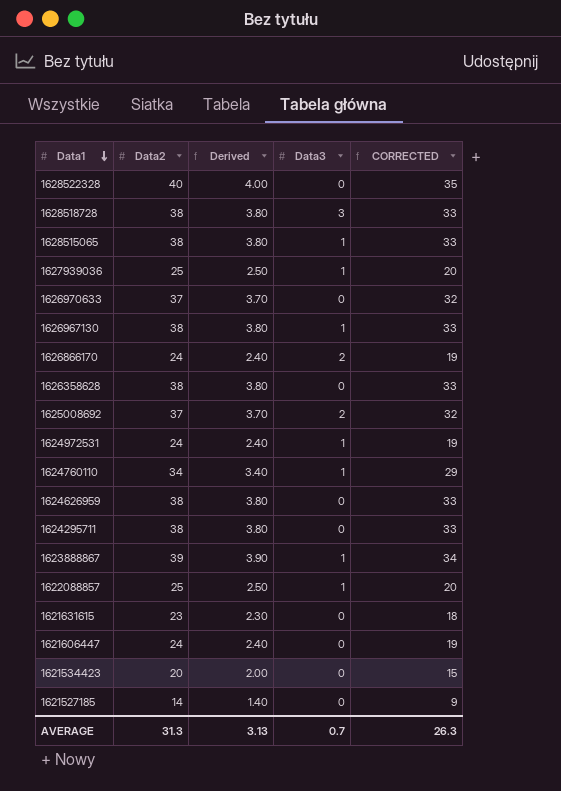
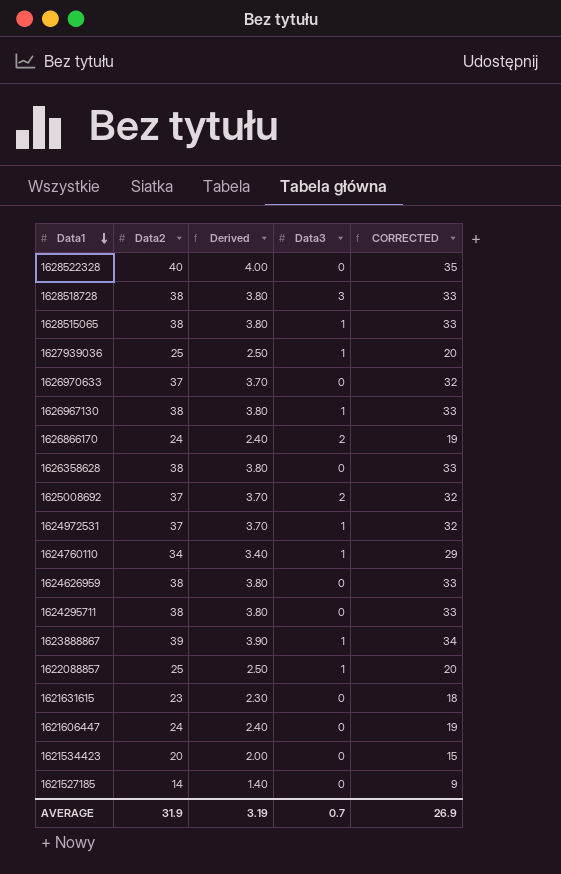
1624972531 | Data2: 24 -> 37
1624972531 | Derived: 2.40 -> 3.70
1624972531 | CORRECTED: 19 -> 32
AVERAGE | Data2: 31.3 -> 31.9
AVERAGE | Derived: 3.13 -> 3.19
AVERAGE | CORRECTED: 26.3 -> 26.9

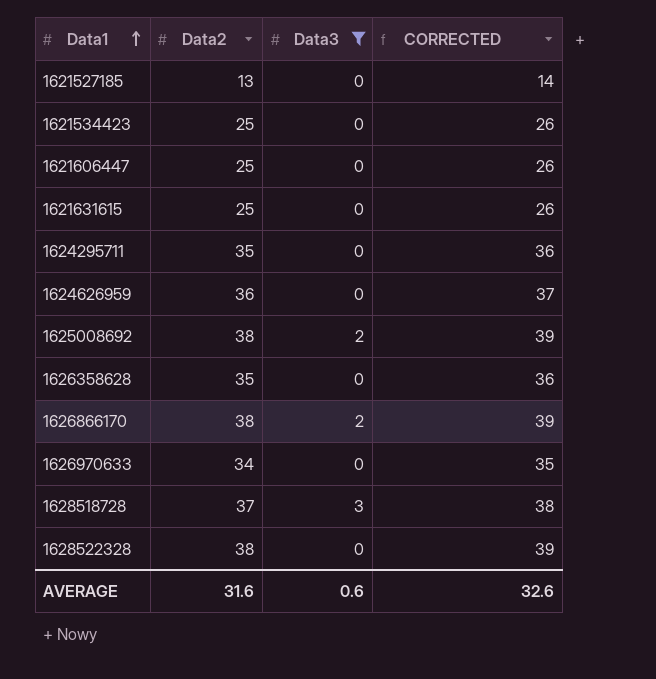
filter: none -> Data3 != 1
row order: Data1 descending -> Data1 ascending
column Derived | formula: [Data2] * 0.1 -> none
column CORRECTED | formula: [Data2] - 5 -> [Data2] + 1
1621527185 | Data2: 14 -> 13
1621534423 | Data2: 20 -> 25
1621606447 | Data2: 24 -> 25
1621631615 | Data2: 23 -> 25
1624295711 | Data2: 38 -> 35
1624626959 | Data2: 38 -> 36
1625008692 | Data2: 37 -> 38
1626358628 | Data2: 38 -> 35
1626866170 | Data2: 24 -> 38
1626970633 | Data2: 37 -> 34
1628518728 | Data2: 38 -> 37
1628522328 | Data2: 40 -> 38
AVERAGE | Data2: 31.9 -> 31.6
AVERAGE | Data3: 0.7 -> 0.6
AVERAGE | CORRECTED: 26.9 -> 32.6

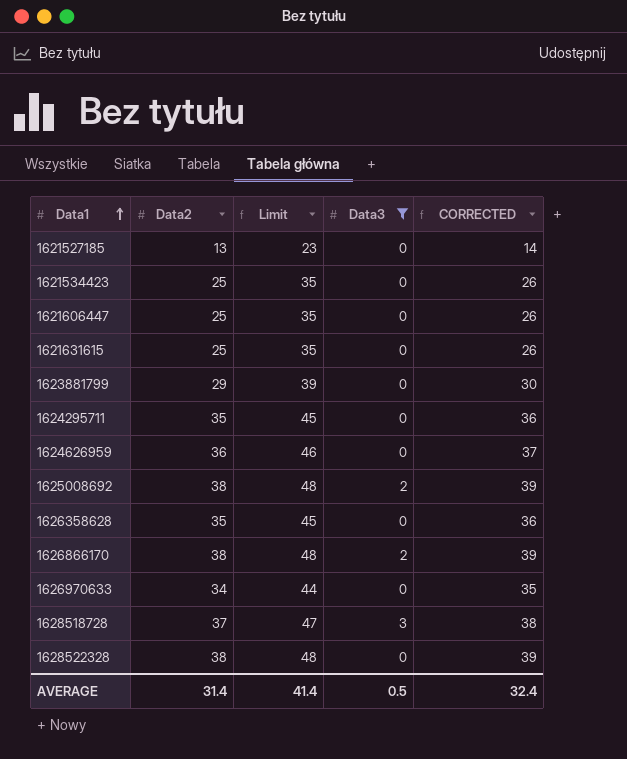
column Limit | formula: none -> [Data2] + 10
row 1623881799: none -> 29 | 39 | 0 | 30
AVERAGE | Data2: 31.6 -> 31.4
AVERAGE | Data3: 0.6 -> 0.5
AVERAGE | CORRECTED: 32.6 -> 32.4

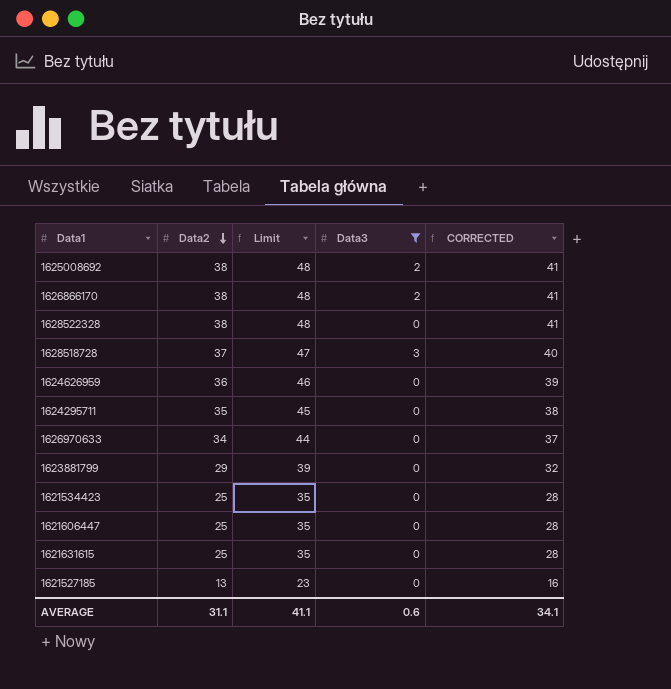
row order: Data1 ascending -> Data2 descending
column CORRECTED | formula: [Data2] + 1 -> [Data2] + 3
row 1626358628: 35 | 45 | 0 | 36 -> none
AVERAGE | Data2: 31.4 -> 31.1
AVERAGE | Limit: 41.4 -> 41.1
AVERAGE | Data3: 0.5 -> 0.6
AVERAGE | CORRECTED: 32.4 -> 34.1

